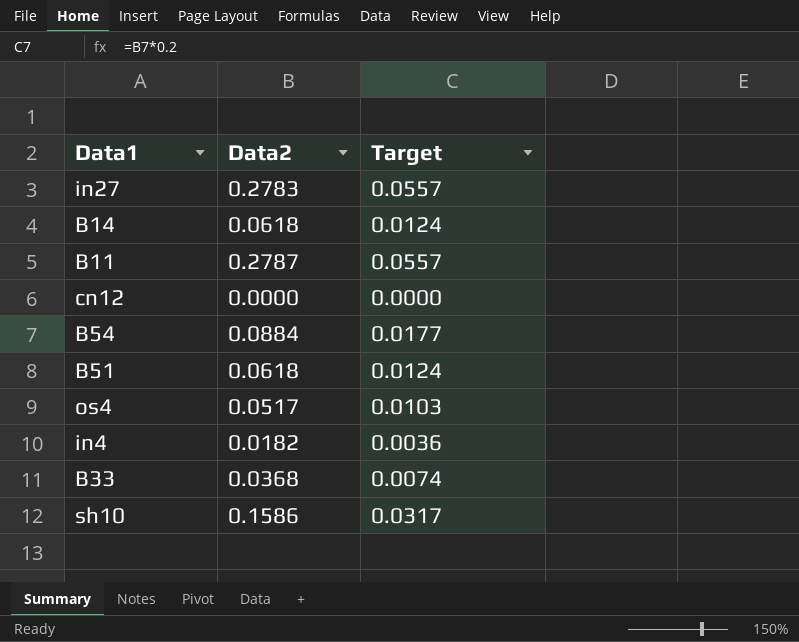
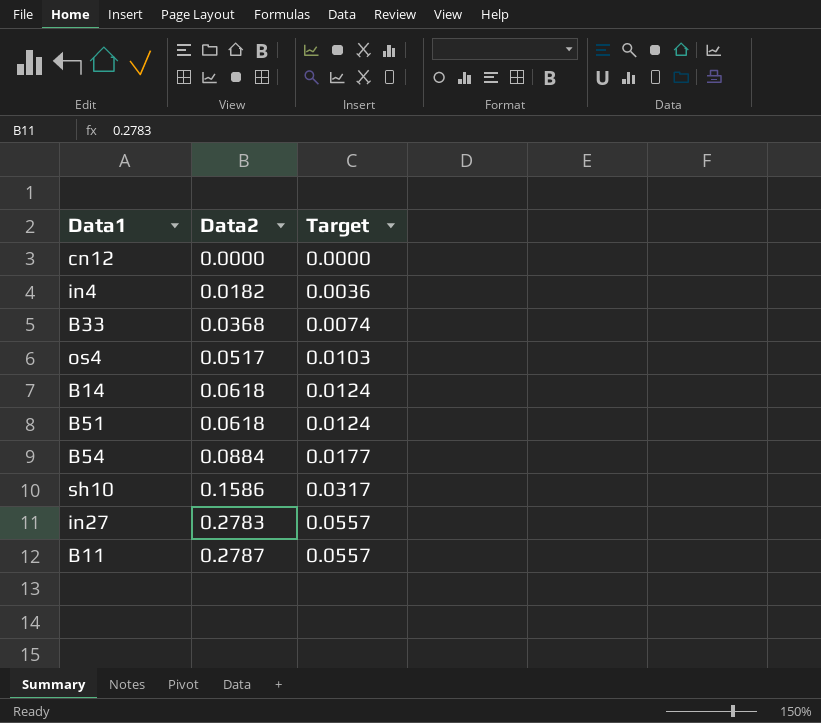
row order: none -> Data2 ascending

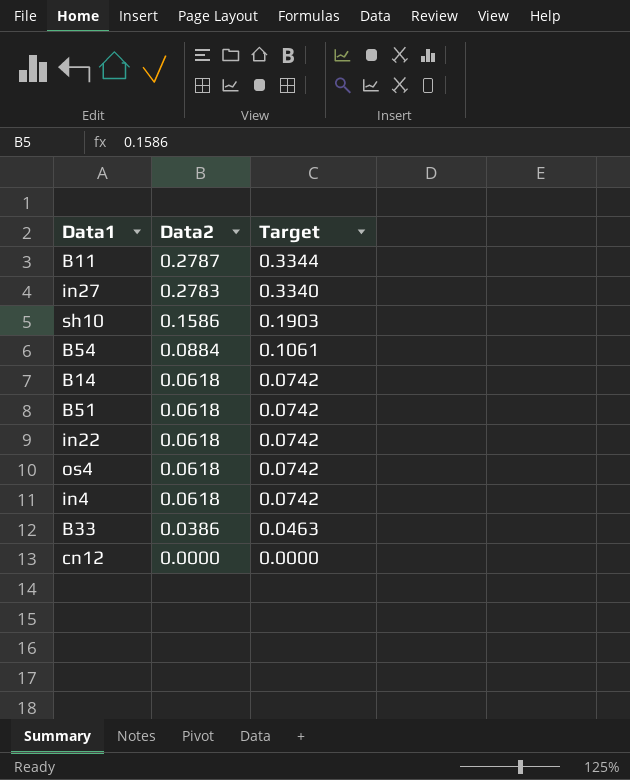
row order: Data2 ascending -> Data2 descending
column Target | formula: [Data2] * 0.2 -> [Data2] * 1.2
row in22: none -> 0.0618 | 0.0742
os4 | Data2: 0.0517 -> 0.0618
in4 | Data2: 0.0182 -> 0.0618
B33 | Data2: 0.0368 -> 0.0386

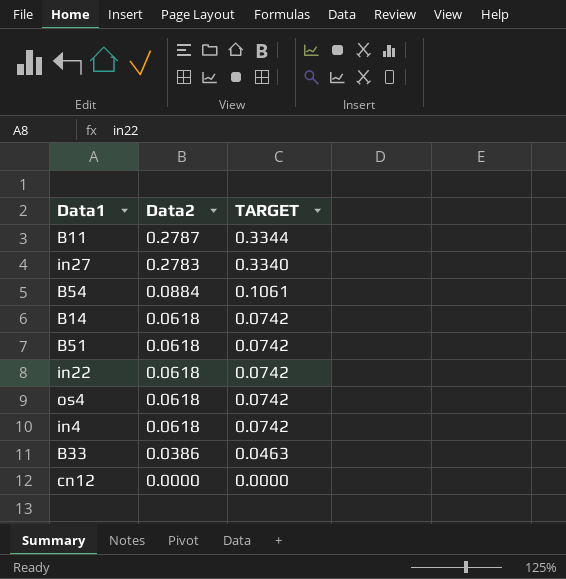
column name: Target -> TARGET
row sh10: 0.1586 | 0.1903 -> none

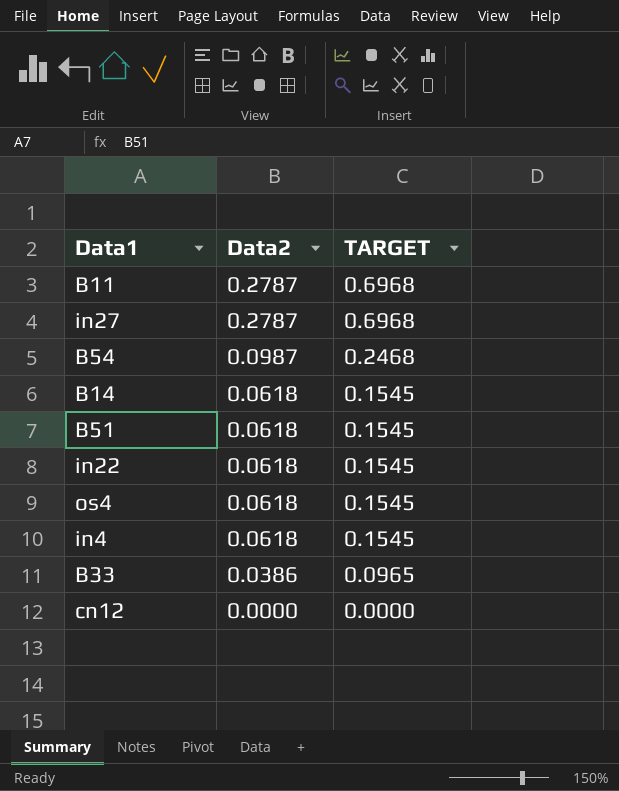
column TARGET | formula: [Data2] * 1.2 -> [Data2] * 2.5
in27 | Data2: 0.2783 -> 0.2787
B54 | Data2: 0.0884 -> 0.0987

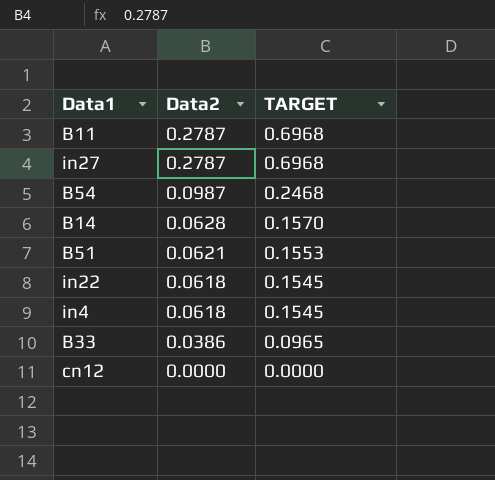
row os4: 0.0618 | 0.1545 -> none
B14 | Data2: 0.0618 -> 0.0628
B14 | TARGET: 0.1545 -> 0.1570
B51 | Data2: 0.0618 -> 0.0621
B51 | TARGET: 0.1545 -> 0.1553

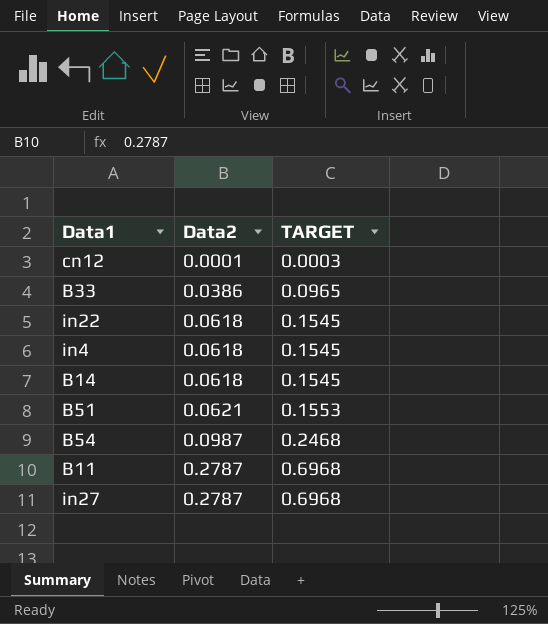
row order: Data2 descending -> Data2 ascending
cn12 | Data2: 0.0000 -> 0.0001
cn12 | TARGET: 0.0000 -> 0.0003
B14 | Data2: 0.0628 -> 0.0618
B14 | TARGET: 0.1570 -> 0.1545

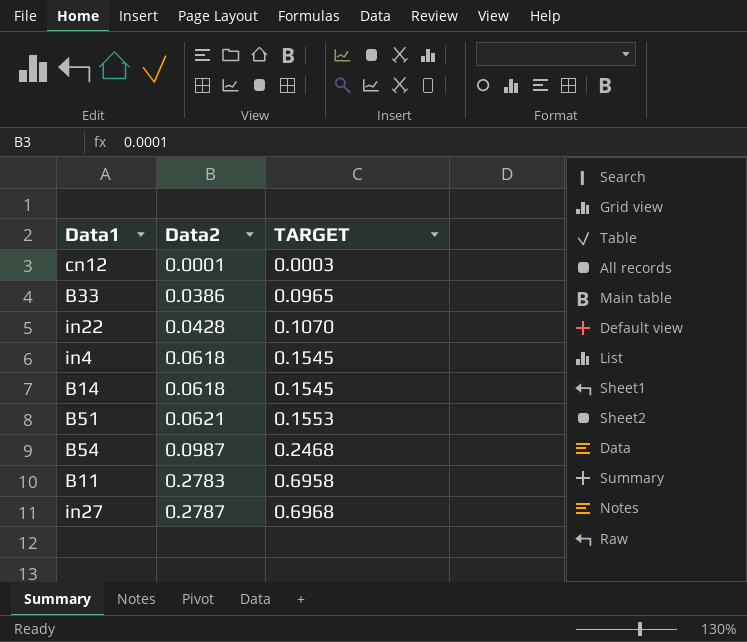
in22 | Data2: 0.0618 -> 0.0428
in22 | TARGET: 0.1545 -> 0.1070
B11 | Data2: 0.2787 -> 0.2783
B11 | TARGET: 0.6968 -> 0.6958

